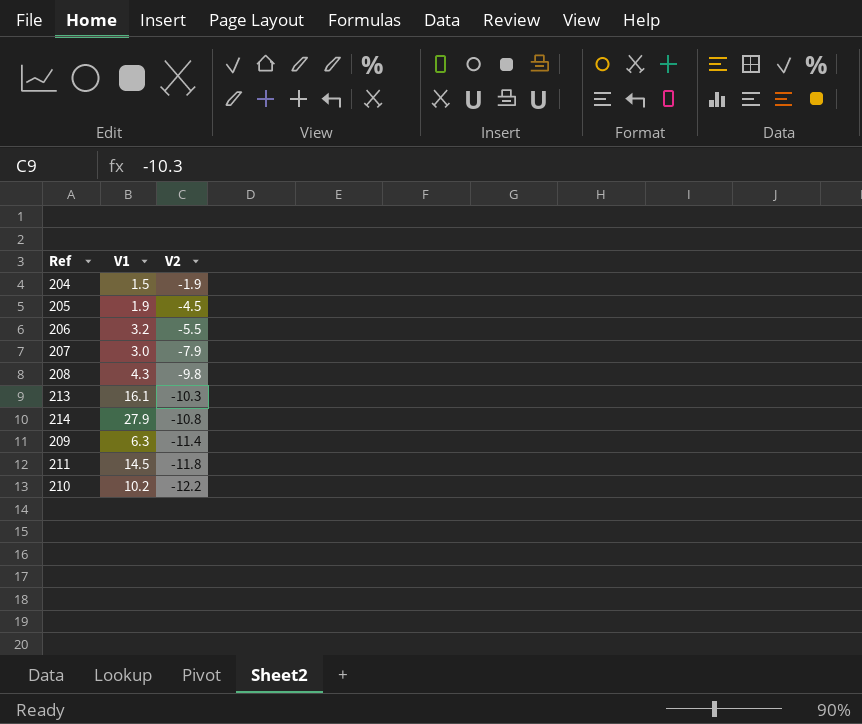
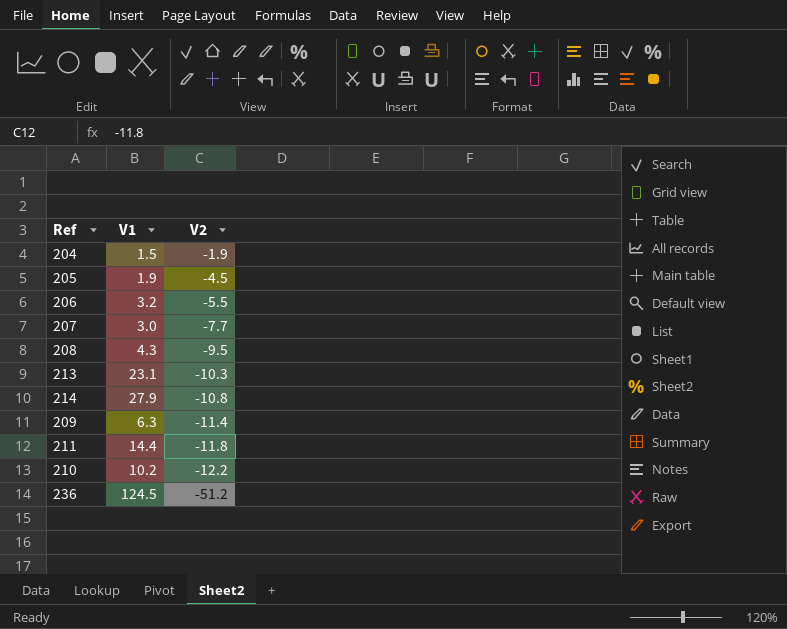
207 | V2: -7.9 -> -7.7
208 | V2: -9.8 -> -9.5
213 | V1: 16.1 -> 23.1
211 | V1: 14.5 -> 14.4
row 236: none -> 124.5 | -51.2

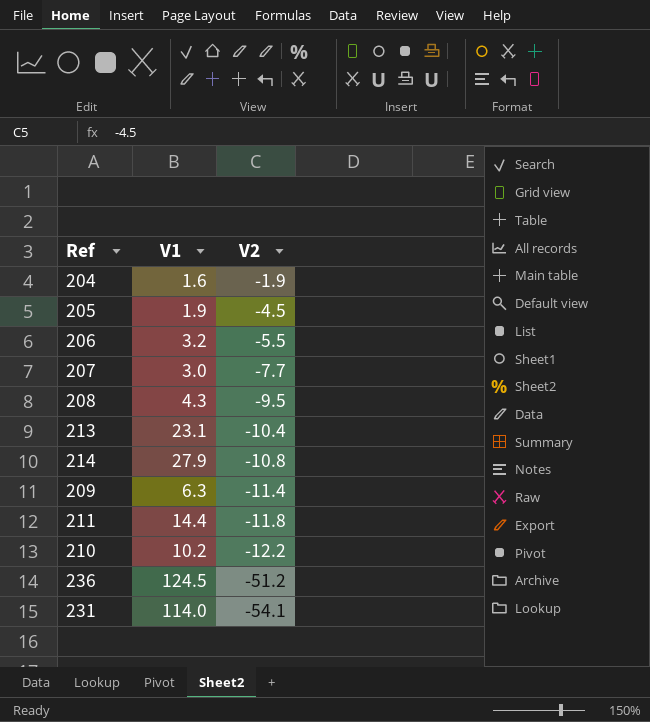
204 | V1: 1.5 -> 1.6
213 | V2: -10.3 -> -10.4
row 231: none -> 114.0 | -54.1

